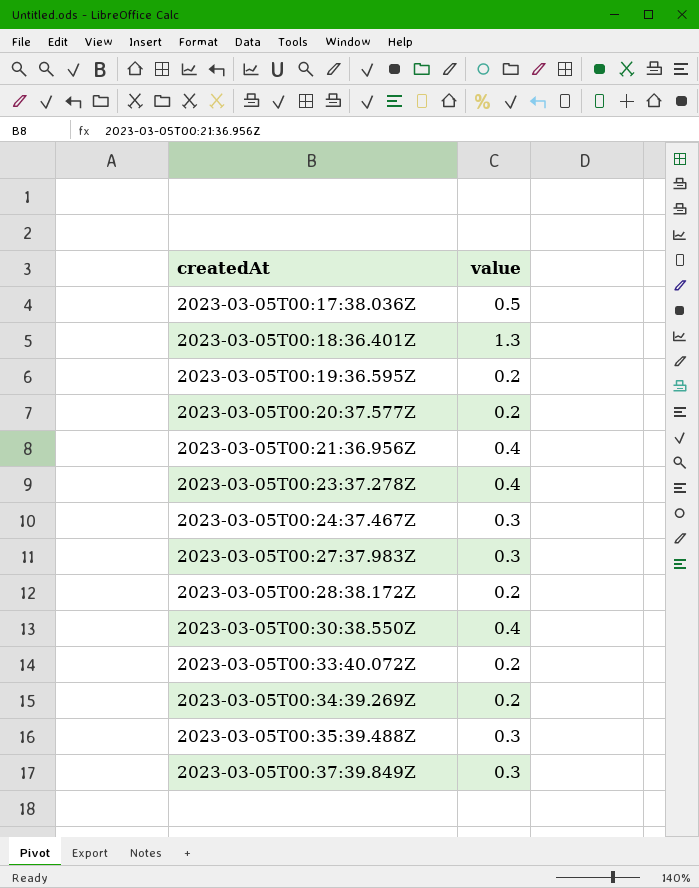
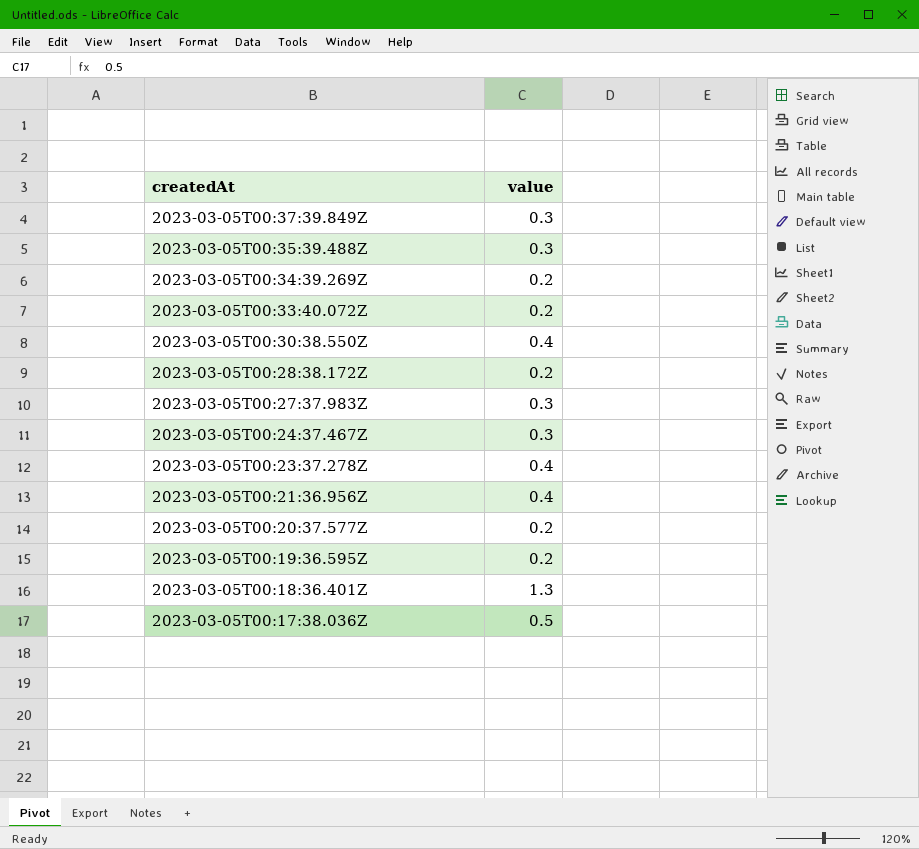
row order: createdAt ascending -> createdAt descending

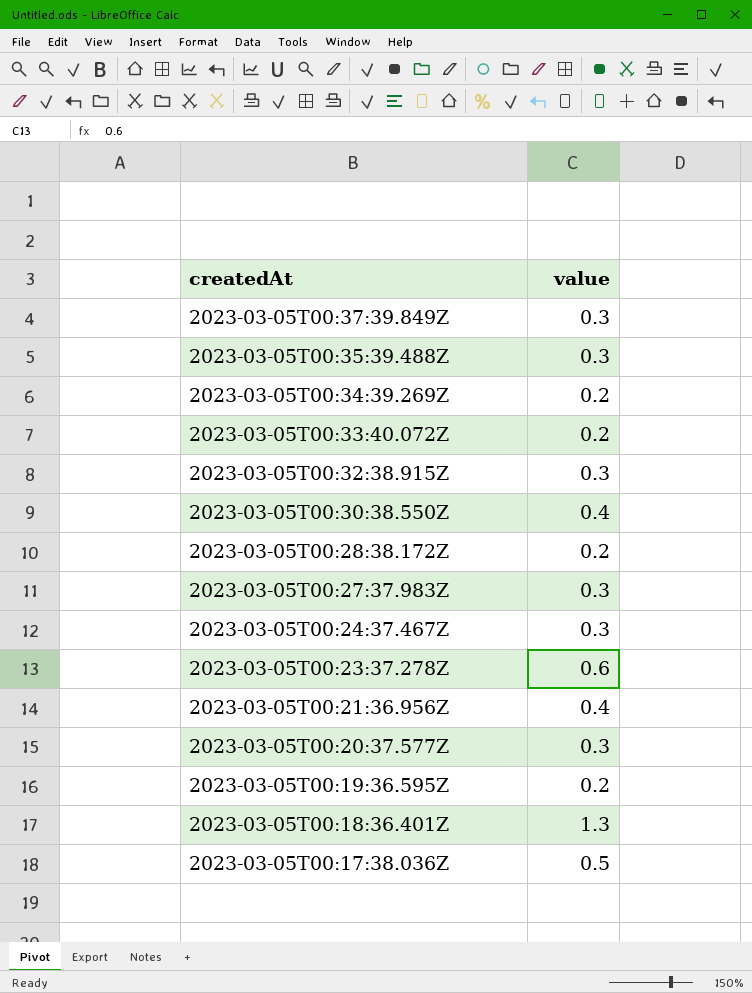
row 2023-03-05T00:32:38.915Z: none -> 0.3
2023-03-05T00:23:37.278Z | value: 0.4 -> 0.6
2023-03-05T00:20:37.577Z | value: 0.2 -> 0.3

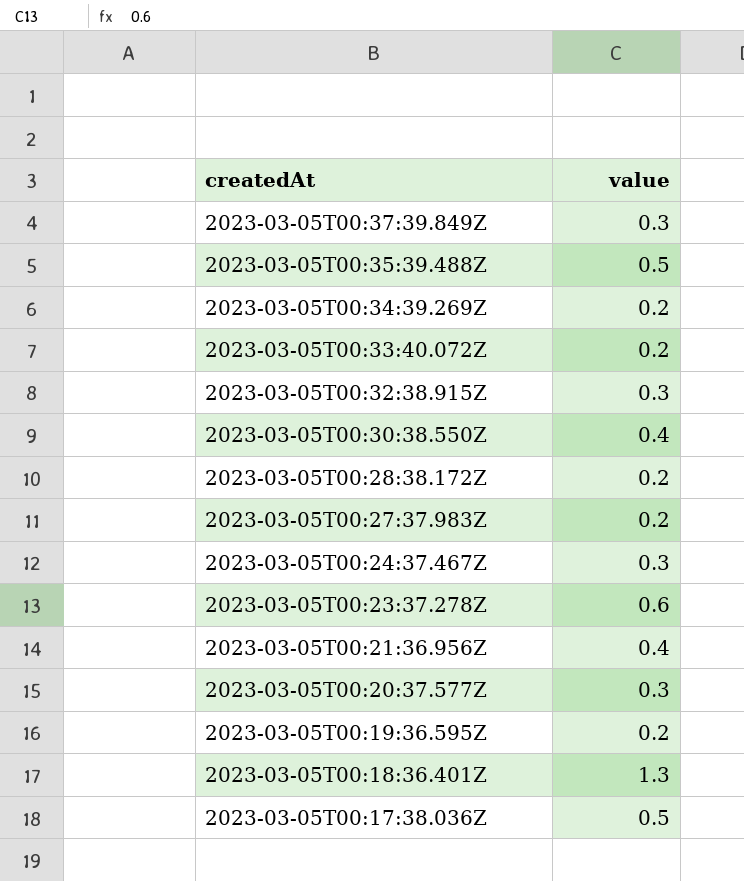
2023-03-05T00:35:39.488Z | value: 0.3 -> 0.5
2023-03-05T00:27:37.983Z | value: 0.3 -> 0.2

